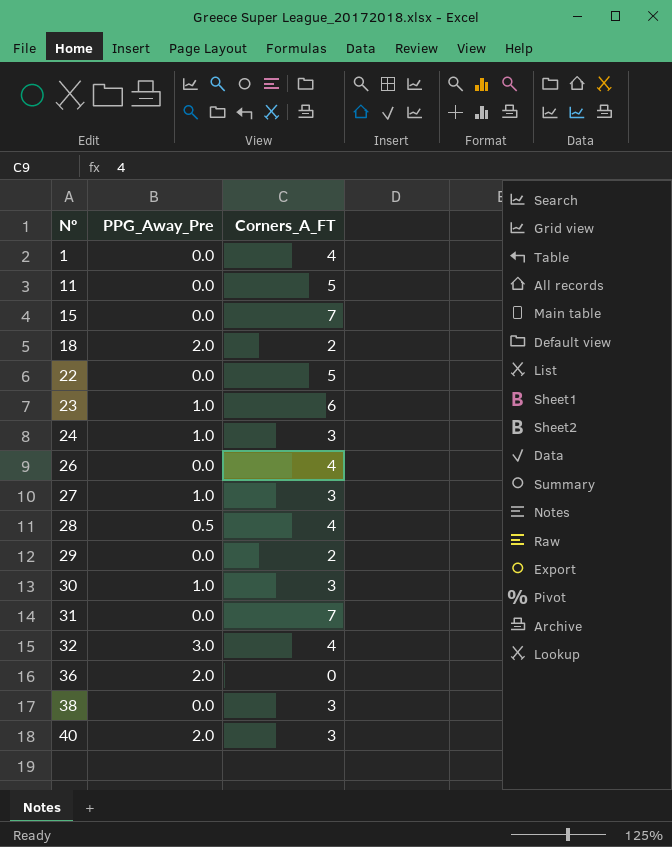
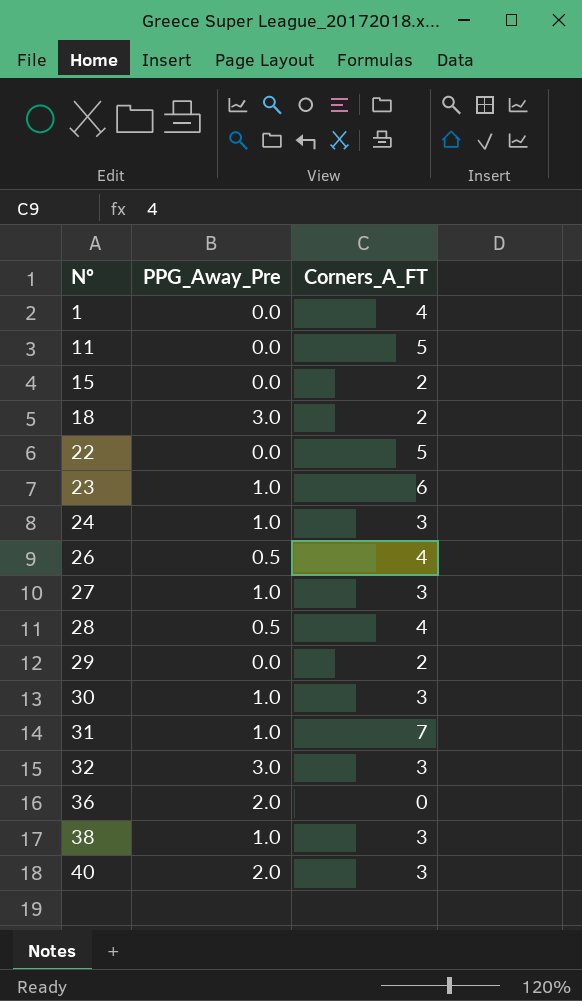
15 | Corners_A_FT: 7 -> 2
18 | PPG_Away_Pre: 2.0 -> 3.0
26 | PPG_Away_Pre: 0.0 -> 0.5
31 | PPG_Away_Pre: 0.0 -> 1.0
32 | Corners_A_FT: 4 -> 3
38 | PPG_Away_Pre: 0.0 -> 1.0

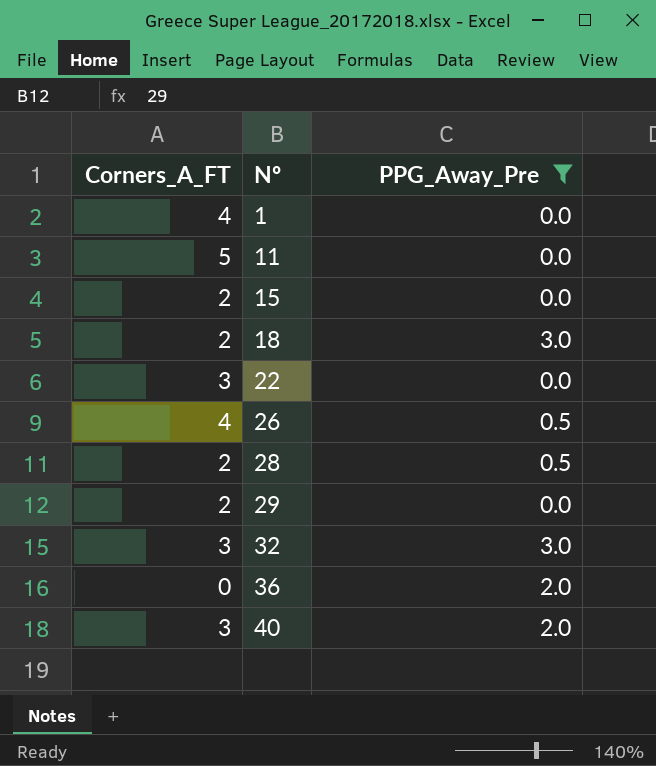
filter: none -> PPG_Away_Pre != 1.0
column Corners_A_FT | position: 3 -> 1
22 | Corners_A_FT: 5 -> 3
28 | Corners_A_FT: 4 -> 2

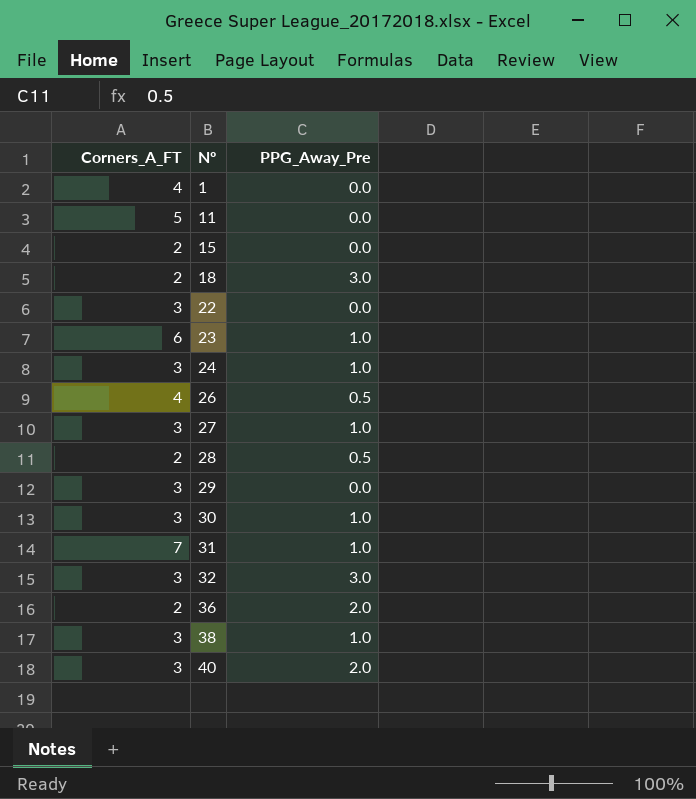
filter: PPG_Away_Pre != 1.0 -> none
29 | Corners_A_FT: 2 -> 3
36 | Corners_A_FT: 0 -> 2

